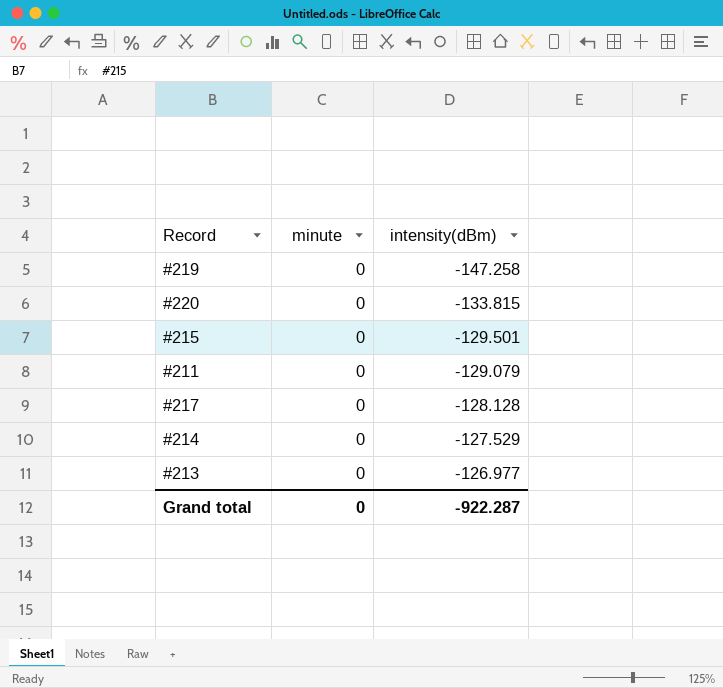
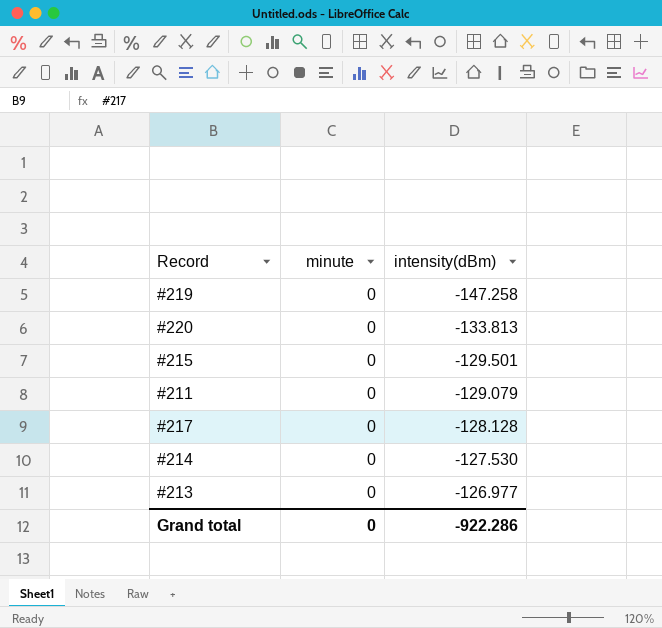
#220 | intensity(dBm): -133.815 -> -133.813
#214 | intensity(dBm): -127.529 -> -127.530
Grand total | intensity(dBm): -922.287 -> -922.286

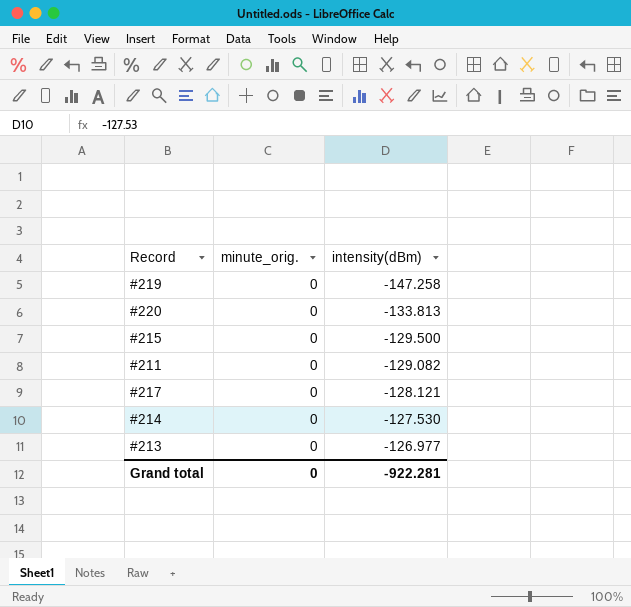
column name: minute -> minute_orig.
#215 | intensity(dBm): -129.501 -> -129.500
#211 | intensity(dBm): -129.079 -> -129.082
#217 | intensity(dBm): -128.128 -> -128.121
Grand total | intensity(dBm): -922.286 -> -922.281

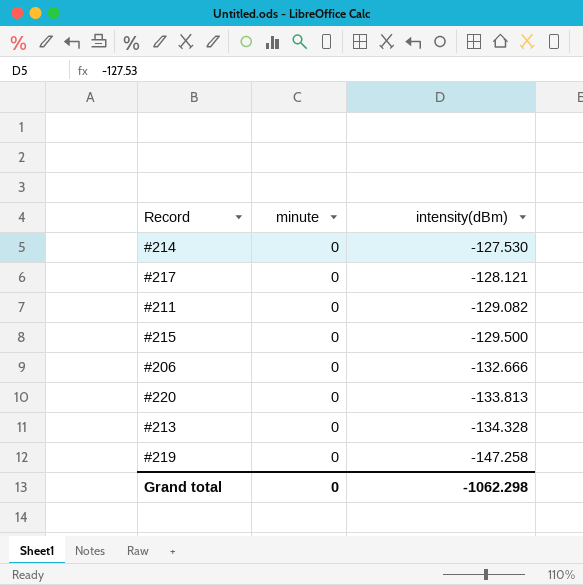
row order: intensity(dBm) ascending -> intensity(dBm) descending
column name: minute_orig. -> minute
row #206: none -> 0 | -132.666
#213 | intensity(dBm): -126.977 -> -134.328
Grand total | intensity(dBm): -922.281 -> -1062.298

